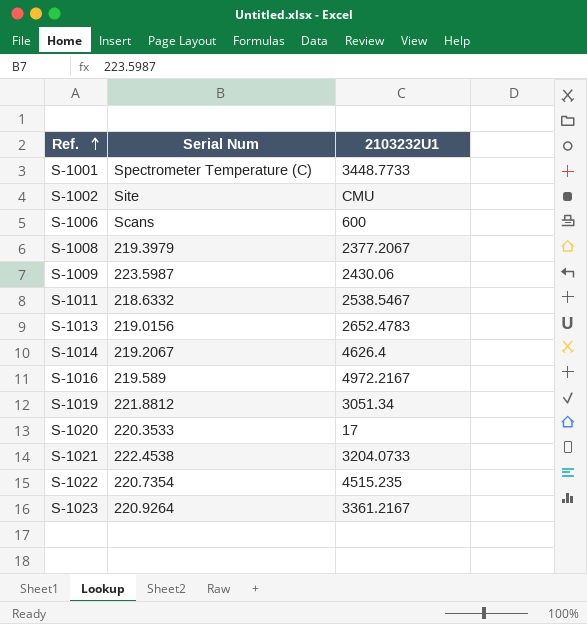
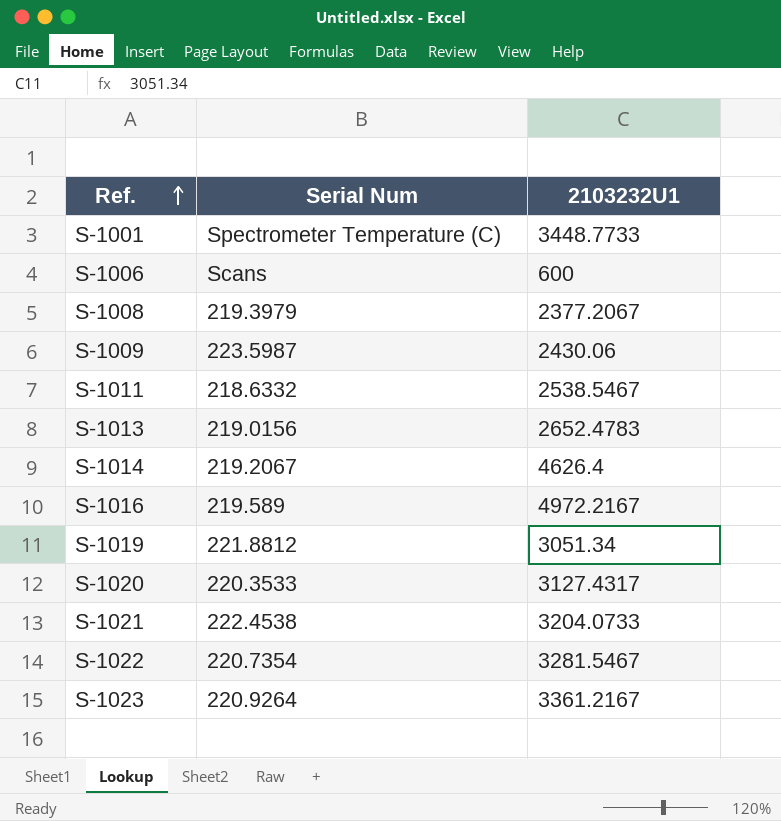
row S-1002: Site | CMU -> none
S-1020 | 2103232U1: 17 -> 3127.4317
S-1022 | 2103232U1: 4515.235 -> 3281.5467

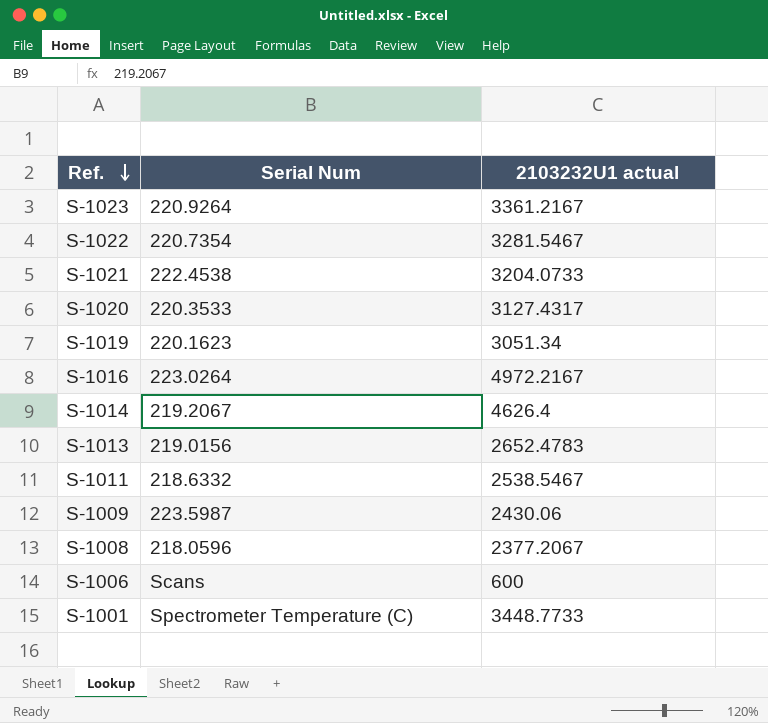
row order: Ref. ascending -> Ref. descending
column name: 2103232U1 -> 2103232U1 actual
S-1019 | Serial Num: 221.8812 -> 220.1623
S-1016 | Serial Num: 219.589 -> 223.0264
S-1008 | Serial Num: 219.3979 -> 218.0596

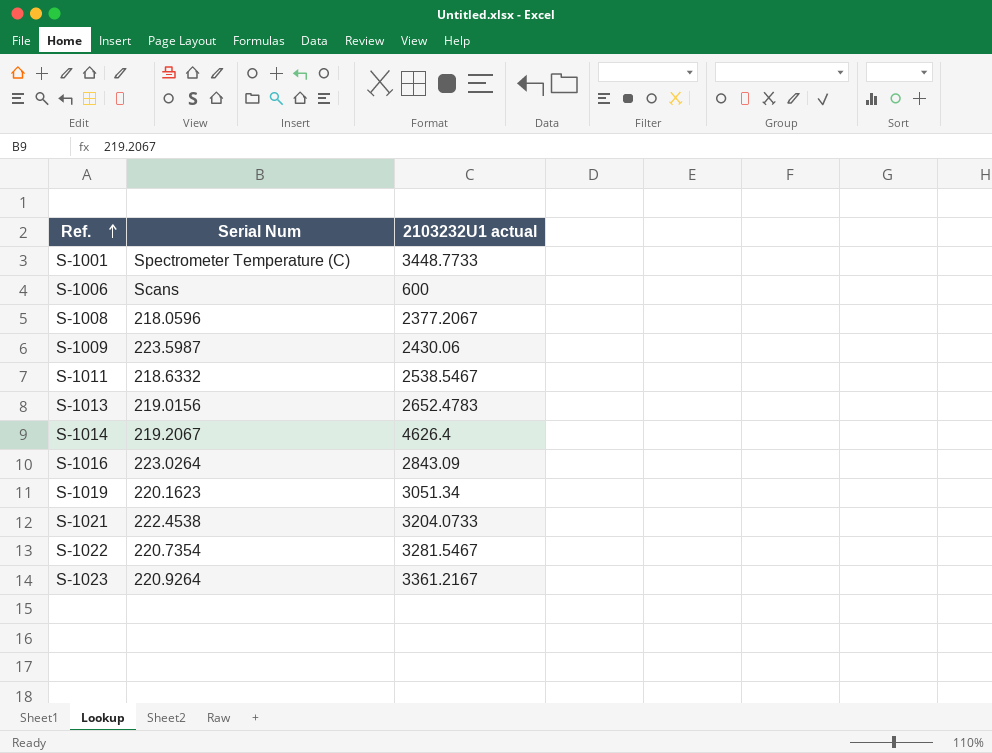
row order: Ref. descending -> Ref. ascending
row S-1020: 220.3533 | 3127.4317 -> none
S-1016 | 2103232U1 actual: 4972.2167 -> 2843.09

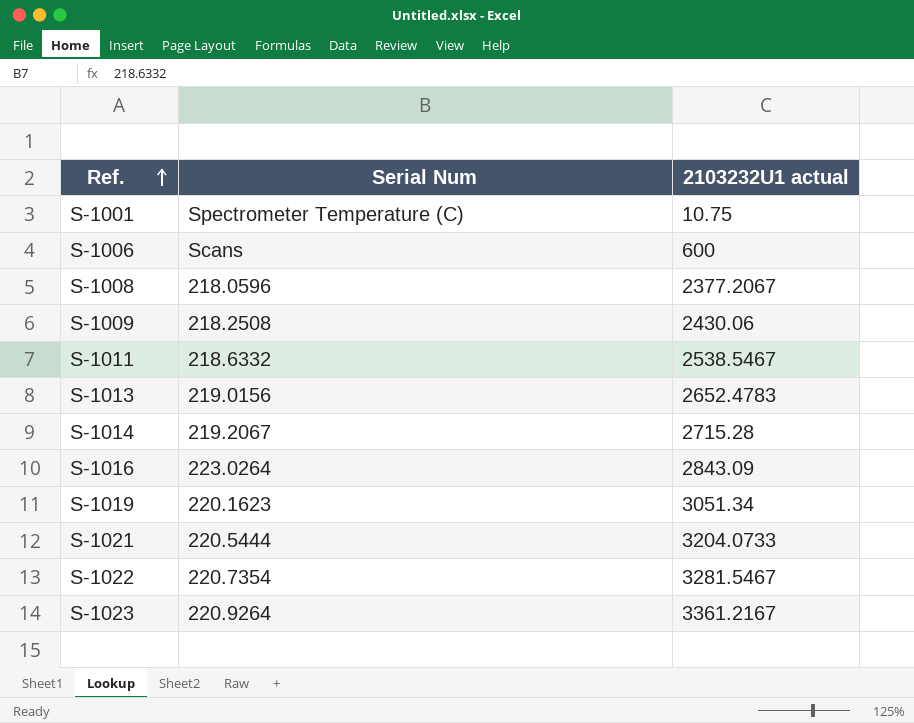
S-1001 | 2103232U1 actual: 3448.7733 -> 10.75
S-1009 | Serial Num: 223.5987 -> 218.2508
S-1014 | 2103232U1 actual: 4626.4 -> 2715.28
S-1021 | Serial Num: 222.4538 -> 220.5444

